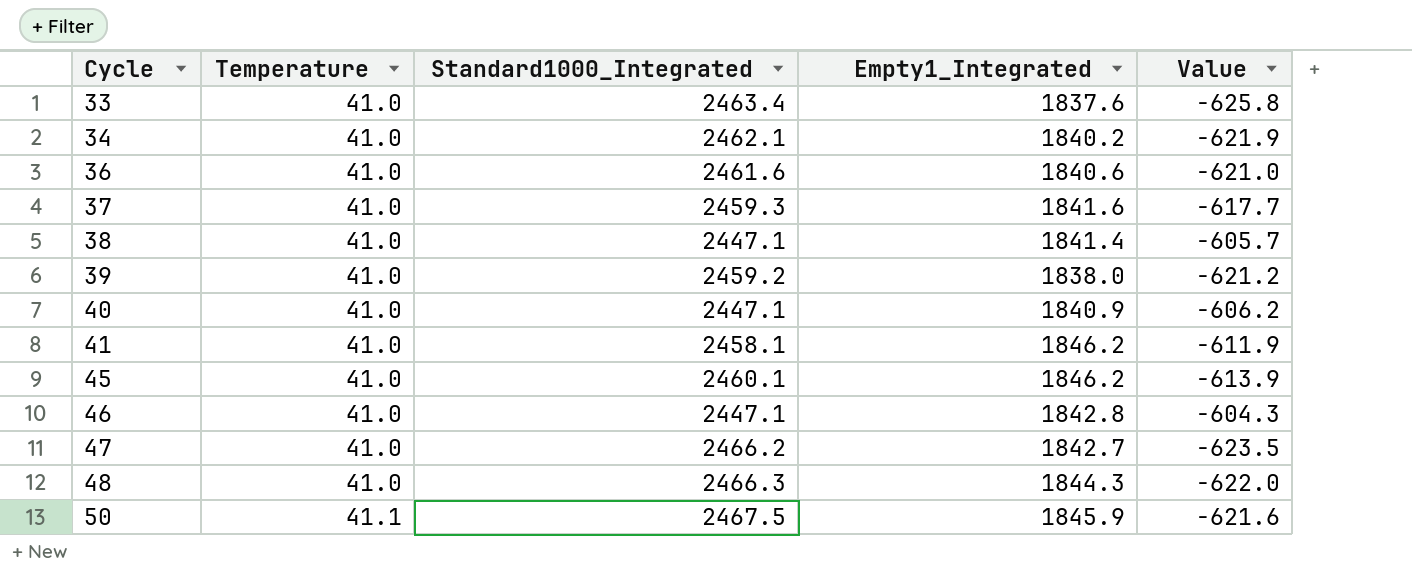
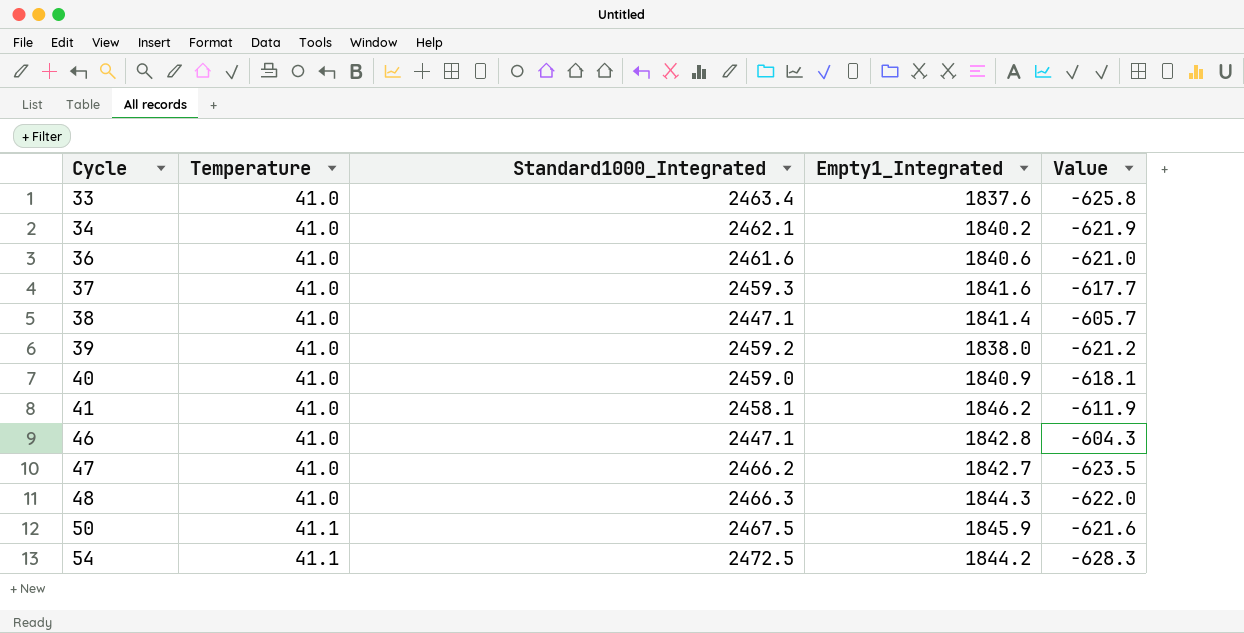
row 45: 41.0 | 2460.1 | 1846.2 | -613.9 -> none
40 | Standard1000_Integrated: 2447.1 -> 2459.0
40 | Value: -606.2 -> -618.1
row 54: none -> 41.1 | 2472.5 | 1844.2 | -628.3

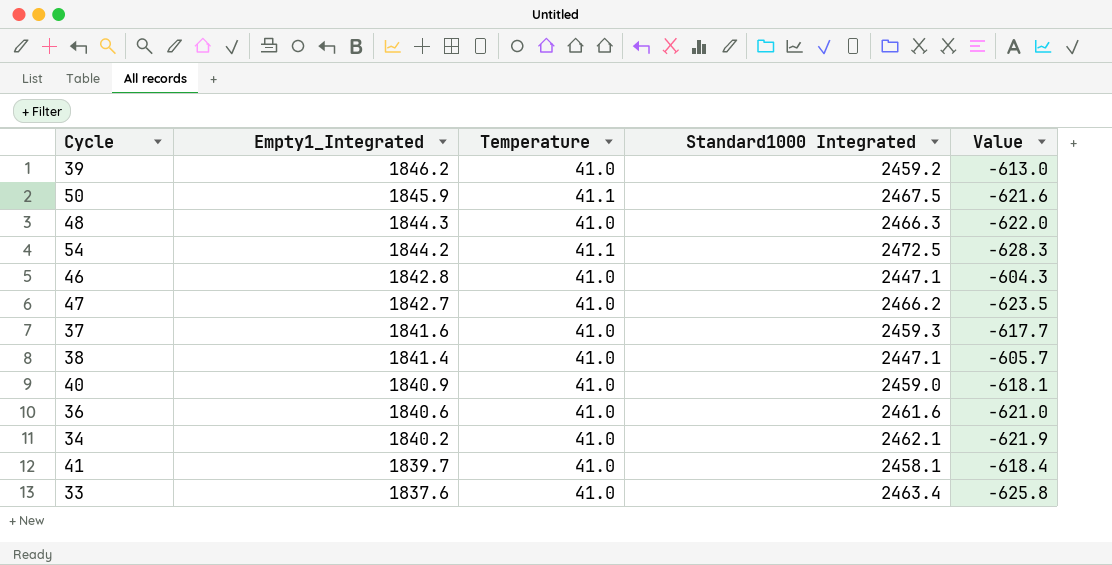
row order: Cycle ascending -> Empty1_Integrated descending
column Empty1_Integrated | position: 4 -> 2
column name: Standard1000_Integrated -> Standard1000 Integrated
39 | Empty1_Integrated: 1838.0 -> 1846.2
39 | Value: -621.2 -> -613.0
41 | Empty1_Integrated: 1846.2 -> 1839.7
41 | Value: -611.9 -> -618.4

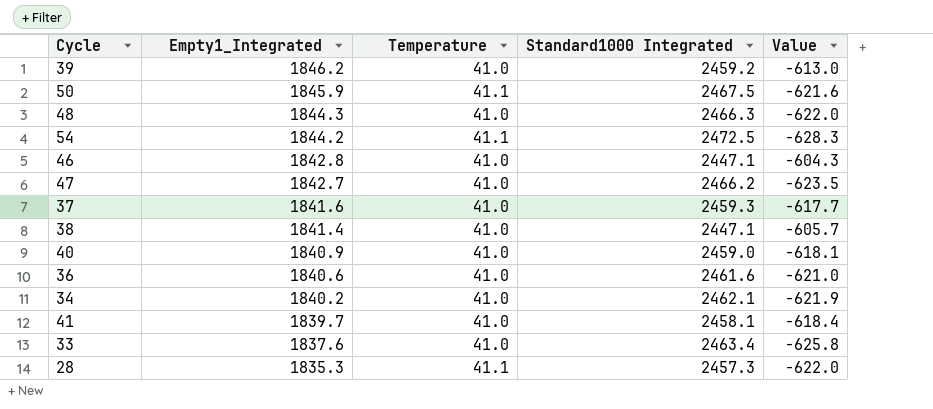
row 28: none -> 1835.3 | 41.1 | 2457.3 | -622.0

